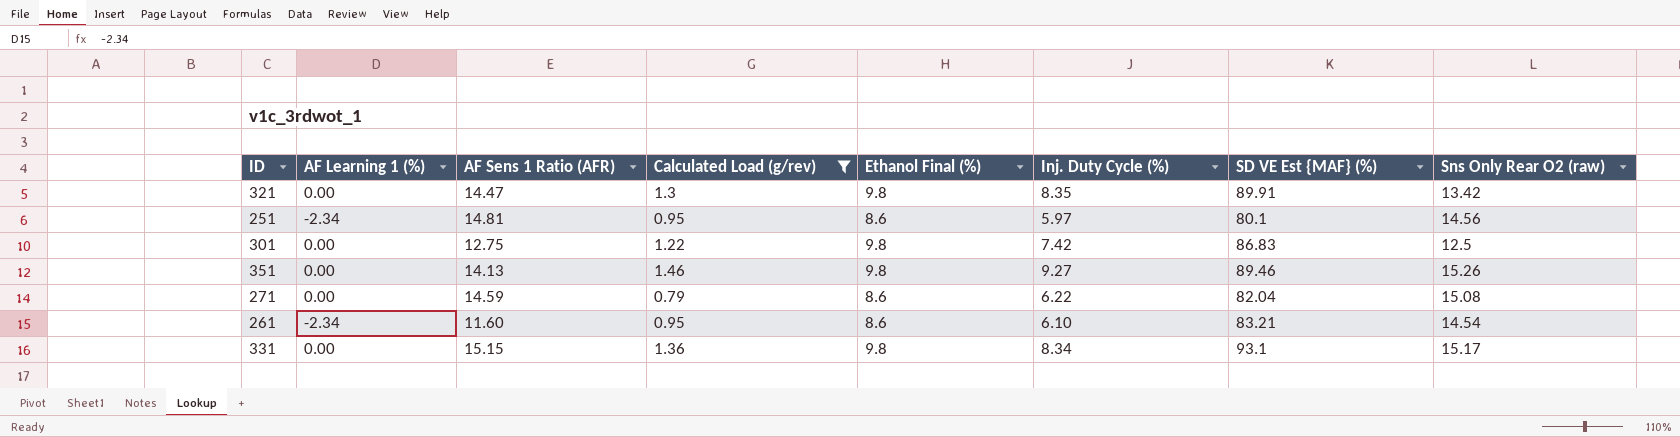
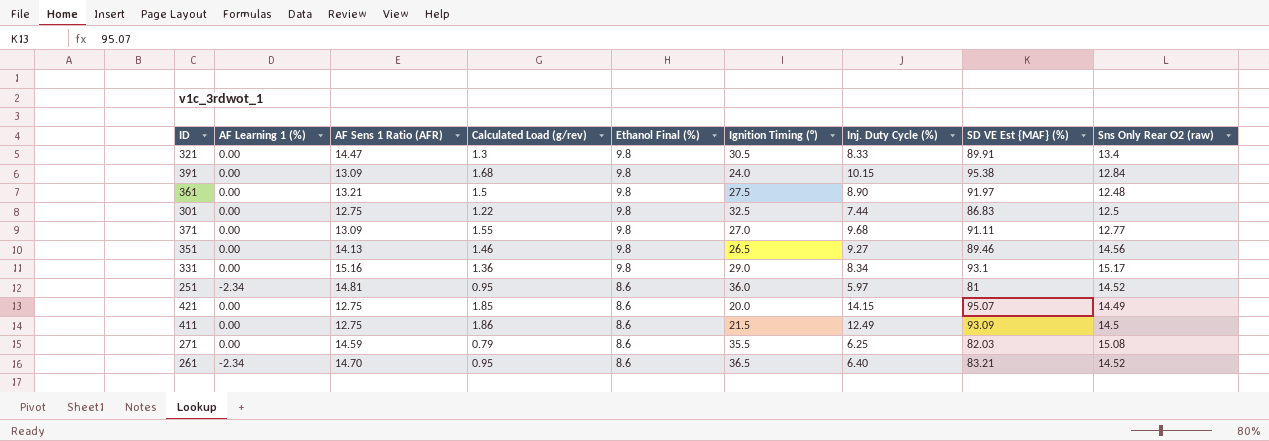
filter: Calculated Load (g/rev) <= 1.46 -> none
row order: none -> Ethanol Final (%) descending
column Ignition Timing (°) | position: none -> 6
321 | Inj. Duty Cycle (%): 8.35 -> 8.33
321 | Sns Only Rear O2 (raw): 13.42 -> 13.4
301 | Inj. Duty Cycle (%): 7.42 -> 7.44
351 | Sns Only Rear O2 (raw): 15.26 -> 14.56
331 | AF Sens 1 Ratio (AFR): 15.15 -> 15.16
251 | SD VE Est {MAF} (%): 80.1 -> 81
251 | Sns Only Rear O2 (raw): 14.56 -> 14.52
271 | Inj. Duty Cycle (%): 6.22 -> 6.25
271 | SD VE Est {MAF} (%): 82.04 -> 82.03
261 | AF Sens 1 Ratio (AFR): 11.60 -> 14.70
261 | Inj. Duty Cycle (%): 6.10 -> 6.40
261 | Sns Only Rear O2 (raw): 14.54 -> 14.52

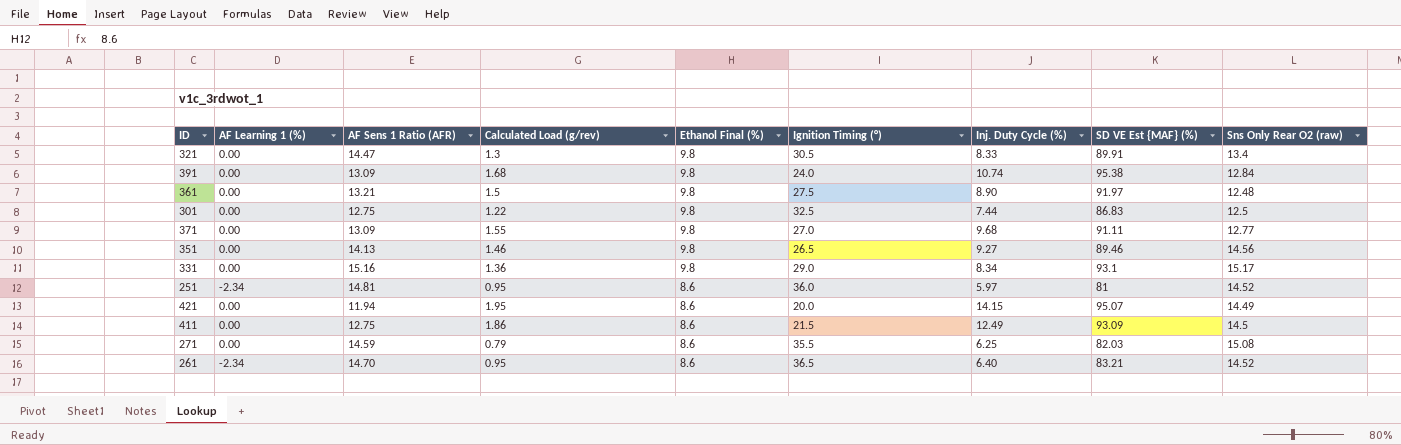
391 | Inj. Duty Cycle (%): 10.15 -> 10.74
421 | AF Sens 1 Ratio (AFR): 12.75 -> 11.94
421 | Calculated Load (g/rev): 1.85 -> 1.95

